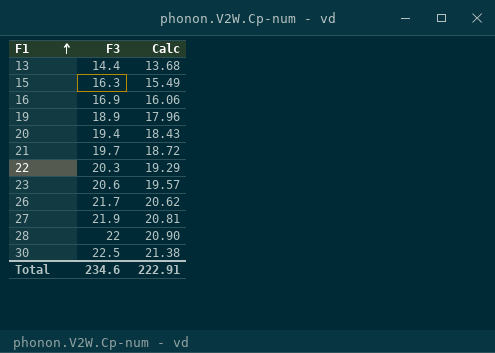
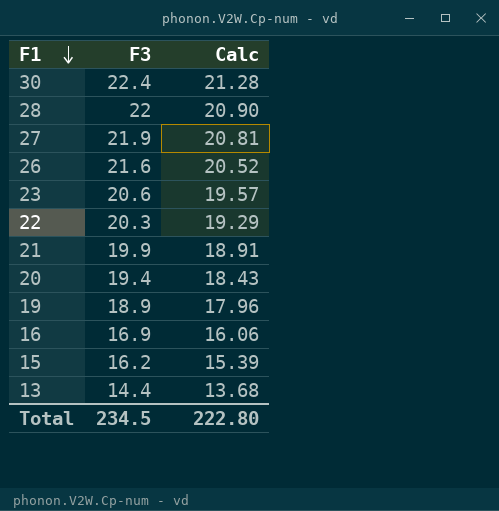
row order: F1 ascending -> F1 descending
30 | F3: 22.5 -> 22.4
30 | Calc: 21.38 -> 21.28
26 | F3: 21.7 -> 21.6
26 | Calc: 20.62 -> 20.52
21 | F3: 19.7 -> 19.9
21 | Calc: 18.72 -> 18.91
15 | F3: 16.3 -> 16.2
15 | Calc: 15.49 -> 15.39
Total | F3: 234.6 -> 234.5
Total | Calc: 222.91 -> 222.80

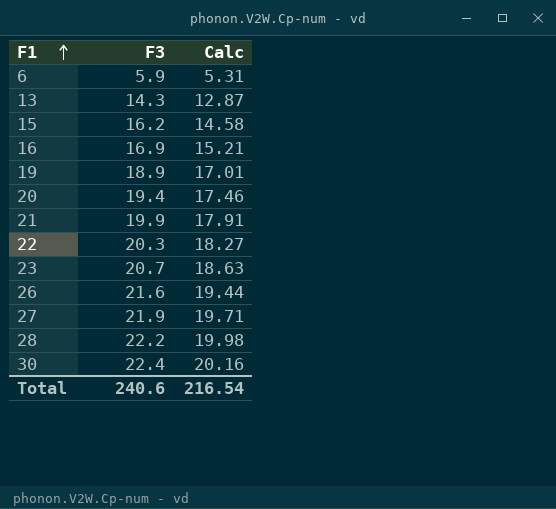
row order: F1 descending -> F1 ascending
column Calc | formula: [F3] * 0.95 -> [F3] * 0.9
row 6: none -> 5.9 | 5.31
13 | F3: 14.4 -> 14.3
23 | F3: 20.6 -> 20.7
28 | F3: 22 -> 22.2
Total | F3: 234.5 -> 240.6
Total | Calc: 222.80 -> 216.54

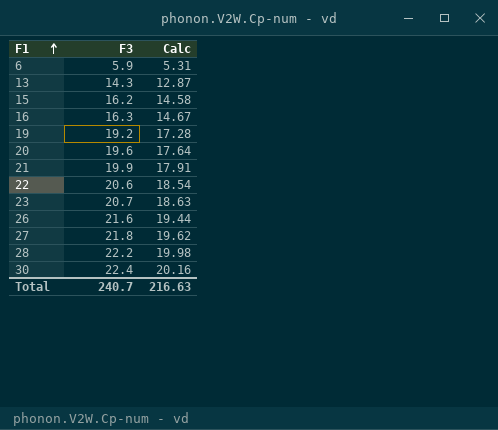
16 | F3: 16.9 -> 16.3
16 | Calc: 15.21 -> 14.67
19 | F3: 18.9 -> 19.2
19 | Calc: 17.01 -> 17.28
20 | F3: 19.4 -> 19.6
20 | Calc: 17.46 -> 17.64
22 | F3: 20.3 -> 20.6
22 | Calc: 18.27 -> 18.54
27 | F3: 21.9 -> 21.8
27 | Calc: 19.71 -> 19.62
Total | F3: 240.6 -> 240.7
Total | Calc: 216.54 -> 216.63

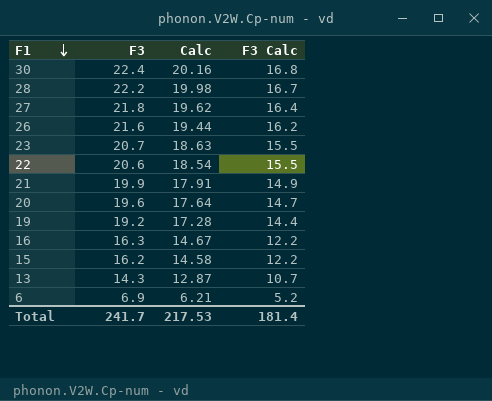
row order: F1 ascending -> F1 descending
column F3 Calc | formula: none -> [F3] * 0.75
6 | F3: 5.9 -> 6.9
6 | Calc: 5.31 -> 6.21
Total | F3: 240.7 -> 241.7
Total | Calc: 216.63 -> 217.53

